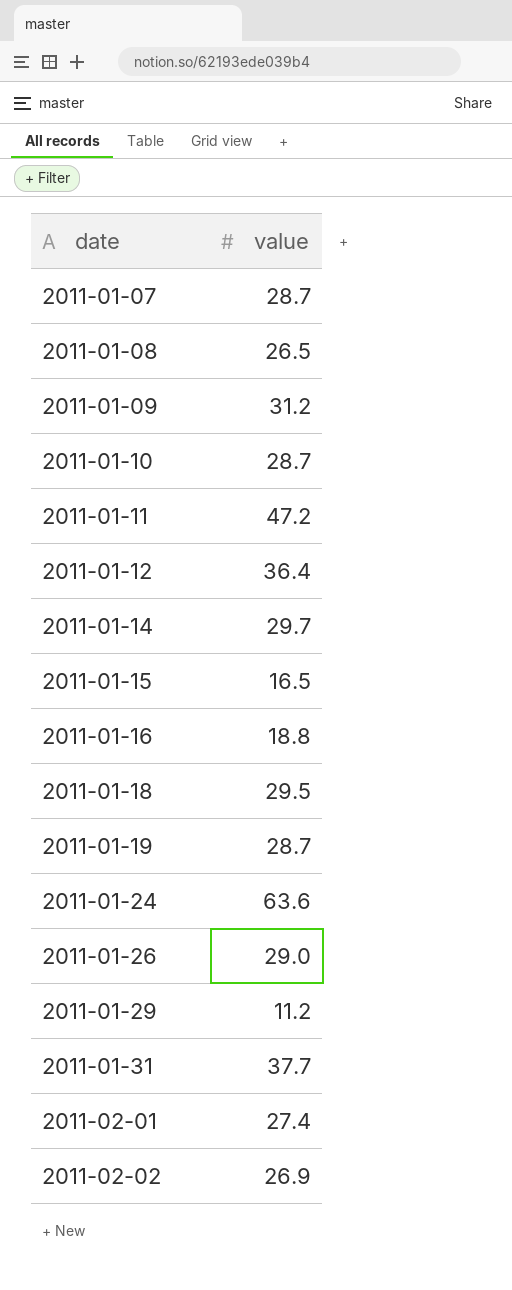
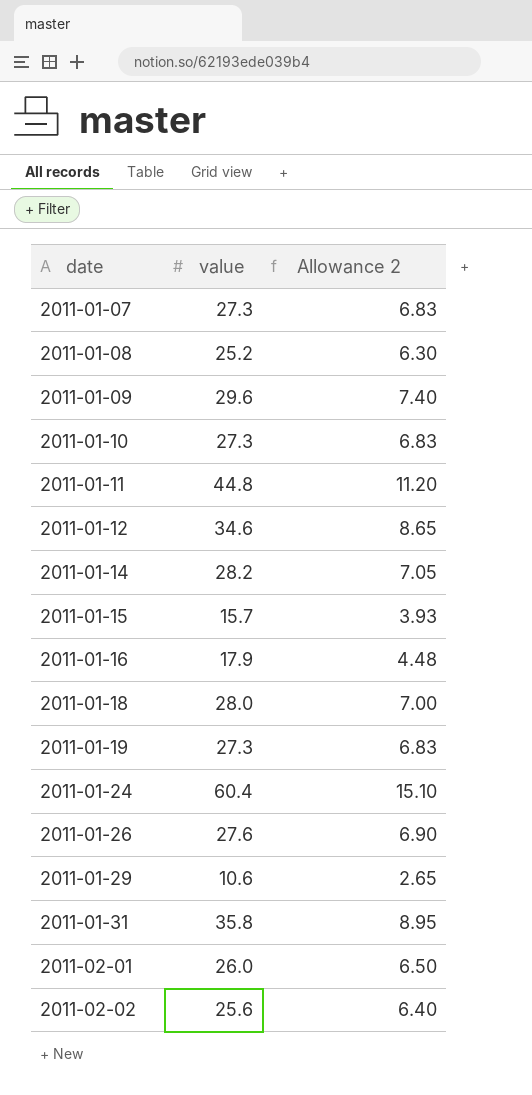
column Allowance 2 | formula: none -> [value] * 0.25
2011-01-07 | value: 28.7 -> 27.3
2011-01-08 | value: 26.5 -> 25.2
2011-01-09 | value: 31.2 -> 29.6
2011-01-10 | value: 28.7 -> 27.3
2011-01-11 | value: 47.2 -> 44.8
2011-01-12 | value: 36.4 -> 34.6
2011-01-14 | value: 29.7 -> 28.2
2011-01-15 | value: 16.5 -> 15.7
2011-01-16 | value: 18.8 -> 17.9
2011-01-18 | value: 29.5 -> 28.0
2011-01-19 | value: 28.7 -> 27.3
2011-01-24 | value: 63.6 -> 60.4
2011-01-26 | value: 29.0 -> 27.6
2011-01-29 | value: 11.2 -> 10.6
2011-01-31 | value: 37.7 -> 35.8
2011-02-01 | value: 27.4 -> 26.0
2011-02-02 | value: 26.9 -> 25.6

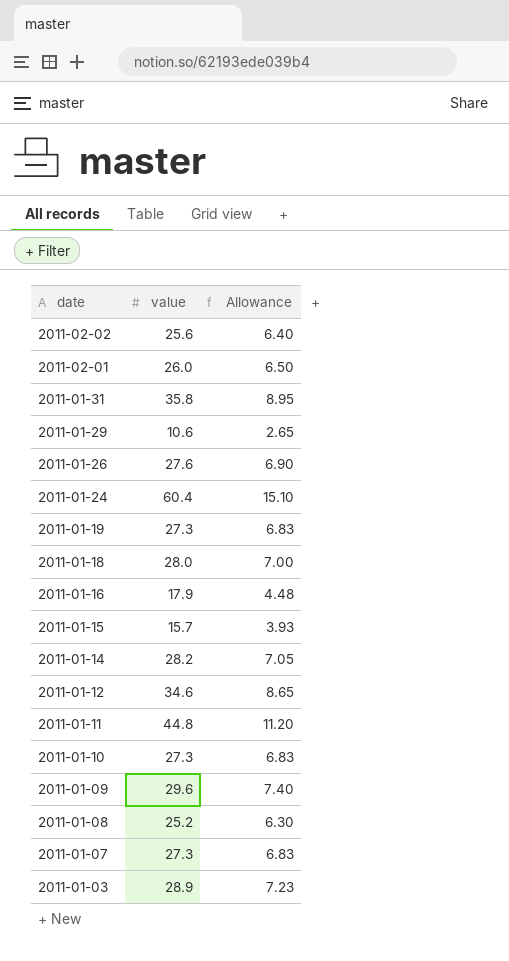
row order: date ascending -> date descending
column name: Allowance 2 -> Allowance
row 2011-01-03: none -> 28.9 | 7.23

